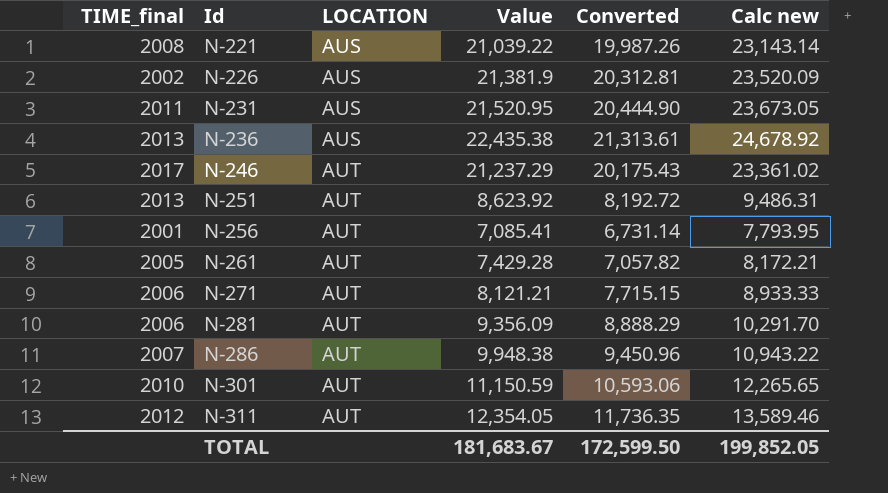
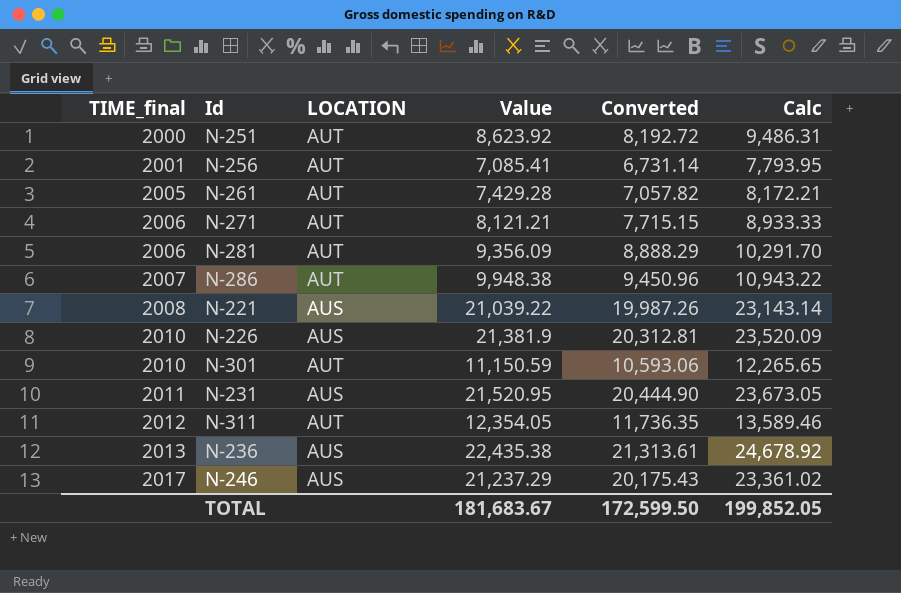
row order: Id ascending -> TIME_final ascending
column name: Calc new -> Calc
N-251 | TIME_final: 2013 -> 2000
N-226 | TIME_final: 2002 -> 2010
N-246 | LOCATION: AUT -> AUS

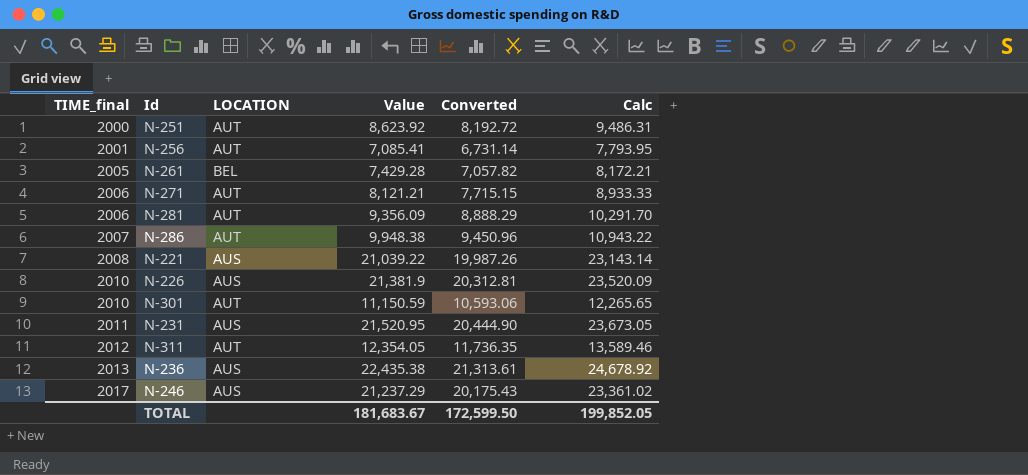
N-261 | LOCATION: AUT -> BEL

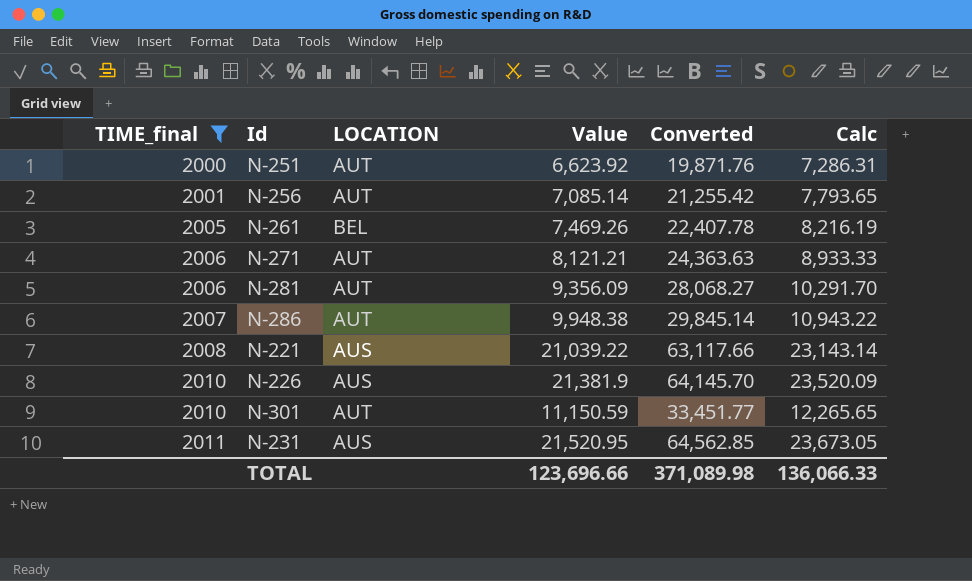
filter: none -> TIME_final <= 2011
column Converted | formula: [Value] * 0.95 -> [Value] * 3
N-251 | Value: 8,623.92 -> 6,623.92
N-251 | Calc: 9,486.31 -> 7,286.31
N-256 | Value: 7,085.41 -> 7,085.14
N-256 | Calc: 7,793.95 -> 7,793.65
N-261 | Value: 7,429.28 -> 7,469.26
N-261 | Calc: 8,172.21 -> 8,216.19
TOTAL | Value: 181,683.67 -> 123,696.66
TOTAL | Converted: 172,599.50 -> 371,089.98
TOTAL | Calc: 199,852.05 -> 136,066.33

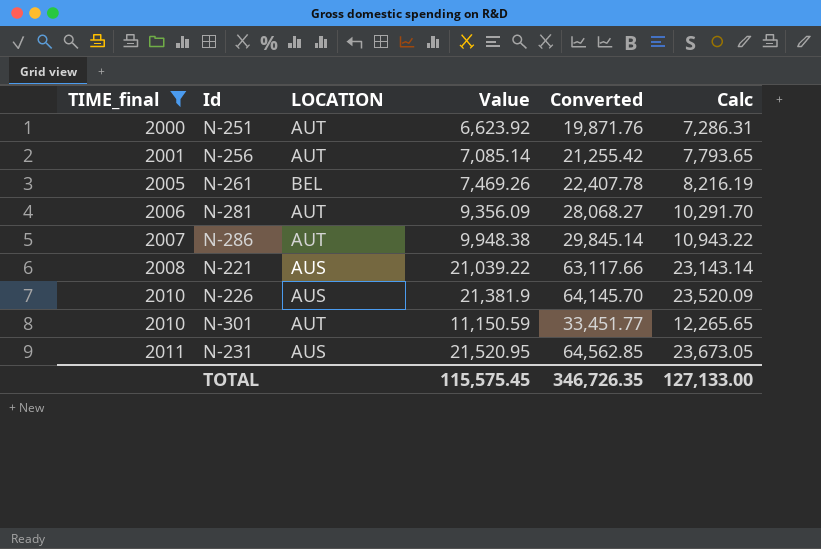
row N-271: 2006 | AUT | 8,121.21 | 24,363.63 | 8,933.33 -> none
TOTAL | Value: 123,696.66 -> 115,575.45
TOTAL | Converted: 371,089.98 -> 346,726.35
TOTAL | Calc: 136,066.33 -> 127,133.00

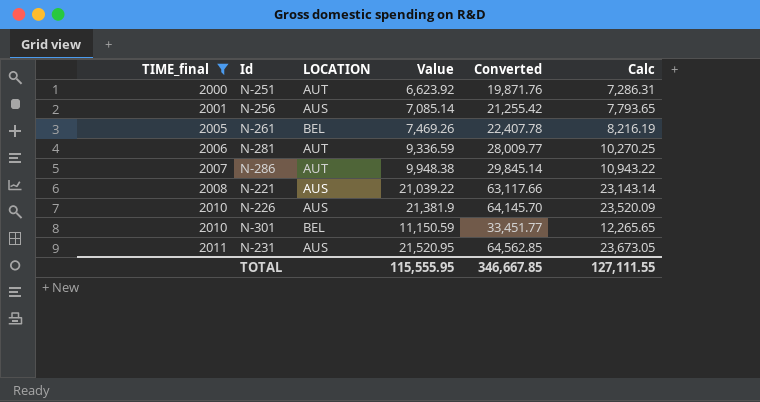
N-256 | LOCATION: AUT -> AUS
N-281 | Value: 9,356.09 -> 9,336.59
N-281 | Converted: 28,068.27 -> 28,009.77
N-281 | Calc: 10,291.70 -> 10,270.25
N-301 | LOCATION: AUT -> BEL
TOTAL | Value: 115,575.45 -> 115,555.95
TOTAL | Converted: 346,726.35 -> 346,667.85
TOTAL | Calc: 127,133.00 -> 127,111.55

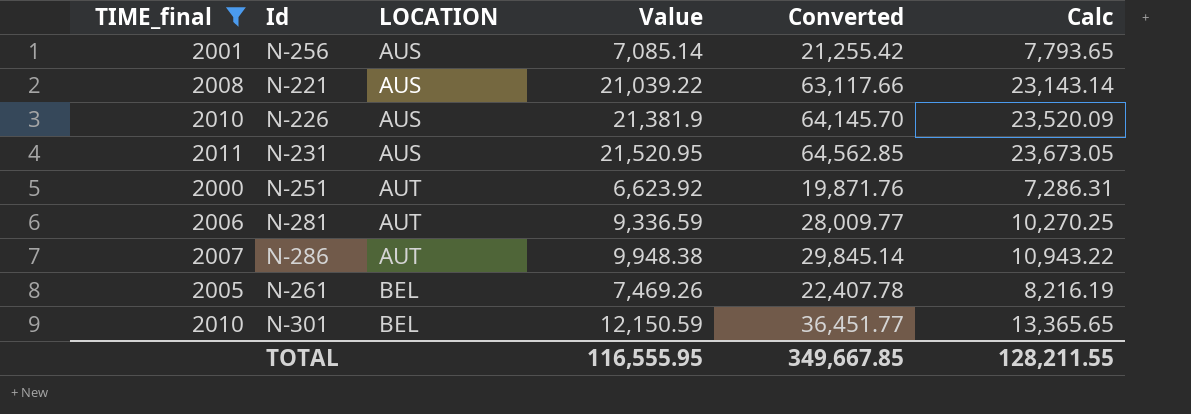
row order: TIME_final ascending -> LOCATION ascending
N-301 | Value: 11,150.59 -> 12,150.59
N-301 | Converted: 33,451.77 -> 36,451.77
N-301 | Calc: 12,265.65 -> 13,365.65
TOTAL | Value: 115,555.95 -> 116,555.95
TOTAL | Converted: 346,667.85 -> 349,667.85
TOTAL | Calc: 127,111.55 -> 128,211.55

